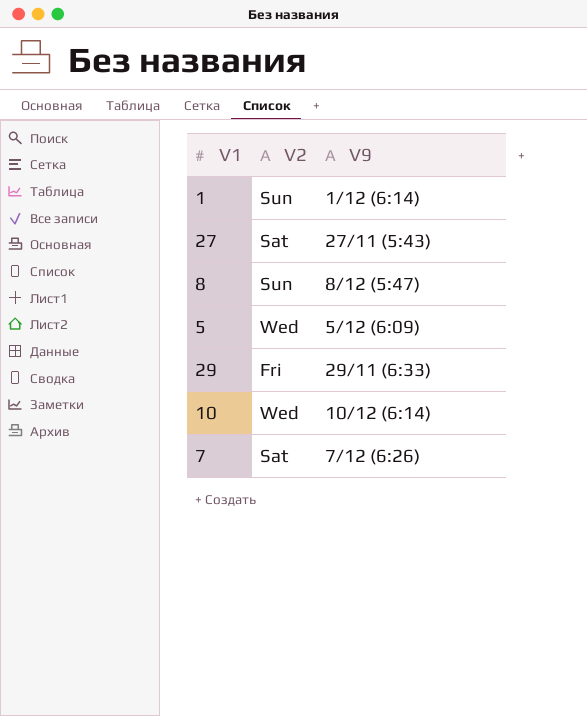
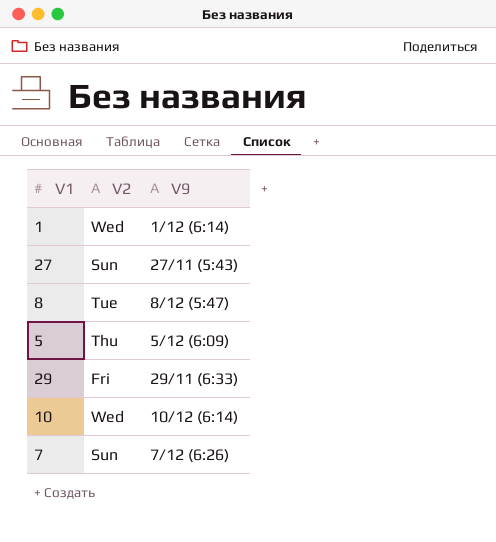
1 | V2: Sun -> Wed
27 | V2: Sat -> Sun
8 | V2: Sun -> Tue
5 | V2: Wed -> Thu
7 | V2: Sat -> Sun

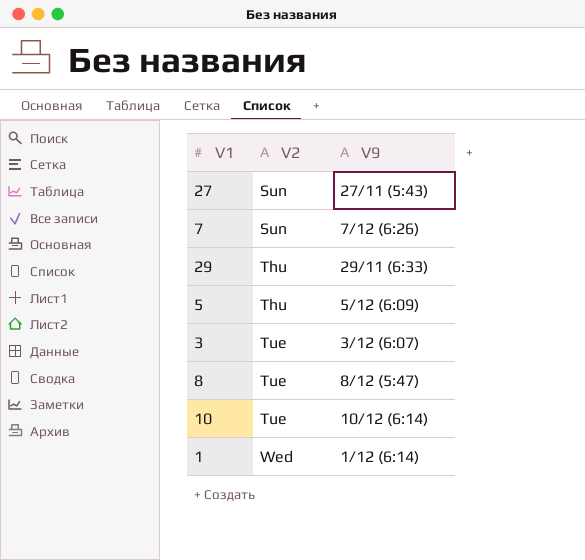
row order: none -> V2 ascending
29 | V2: Fri -> Thu
row 3: none -> Tue | 3/12 (6:07)
10 | V2: Wed -> Tue

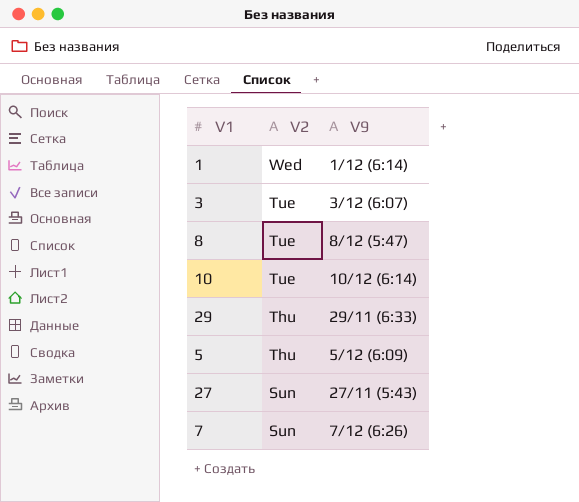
row order: V2 ascending -> V2 descending

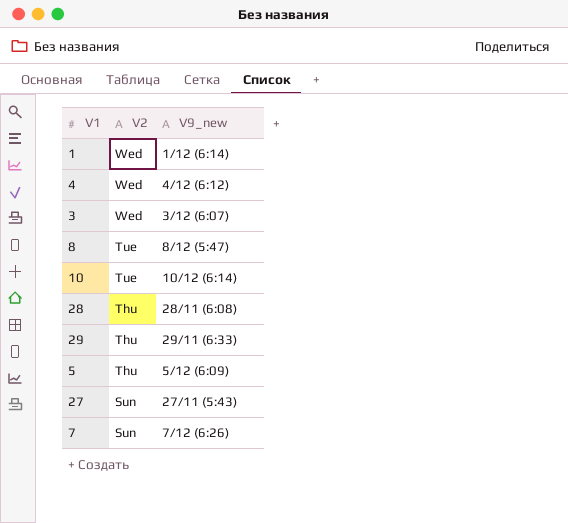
column name: V9 -> V9_new
row 4: none -> Wed | 4/12 (6:12)
3 | V2: Tue -> Wed
row 28: none -> Thu | 28/11 (6:08)

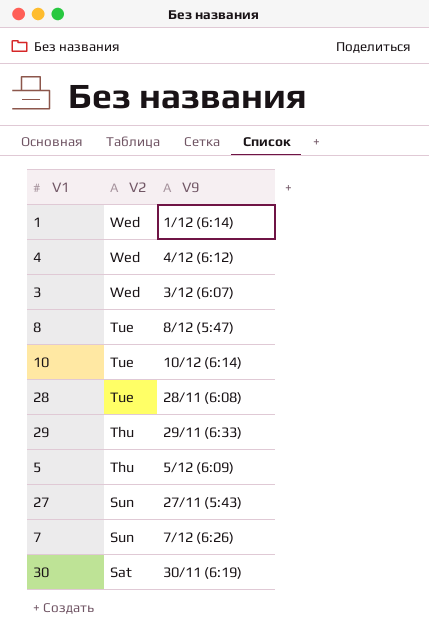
column name: V9_new -> V9
28 | V2: Thu -> Tue
row 30: none -> Sat | 30/11 (6:19)

